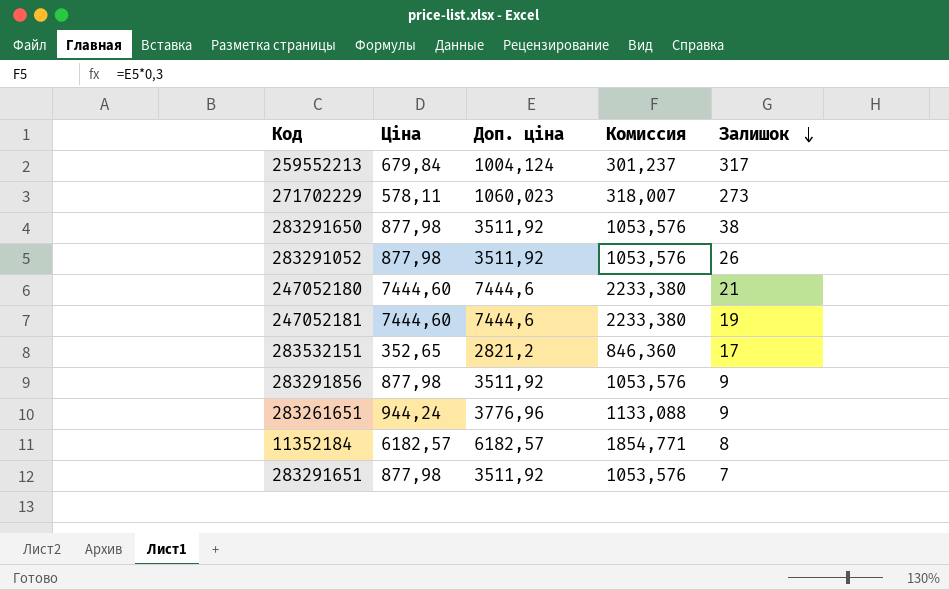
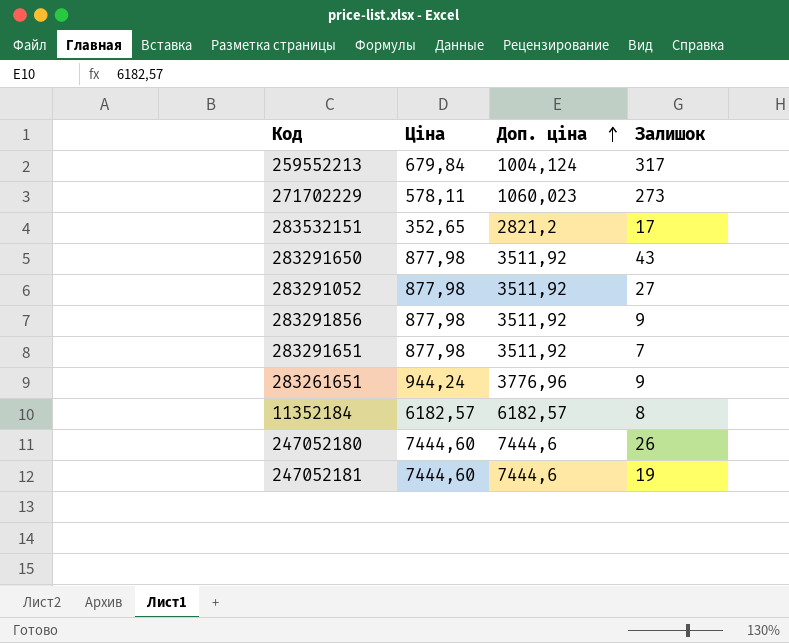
row order: Залишок descending -> Доп. ціна ascending
column Комиссия | formula: [Доп. ціна] * 0,3 -> none
283291650 | Залишок: 38 -> 43
283291052 | Залишок: 26 -> 27
247052180 | Залишок: 21 -> 26

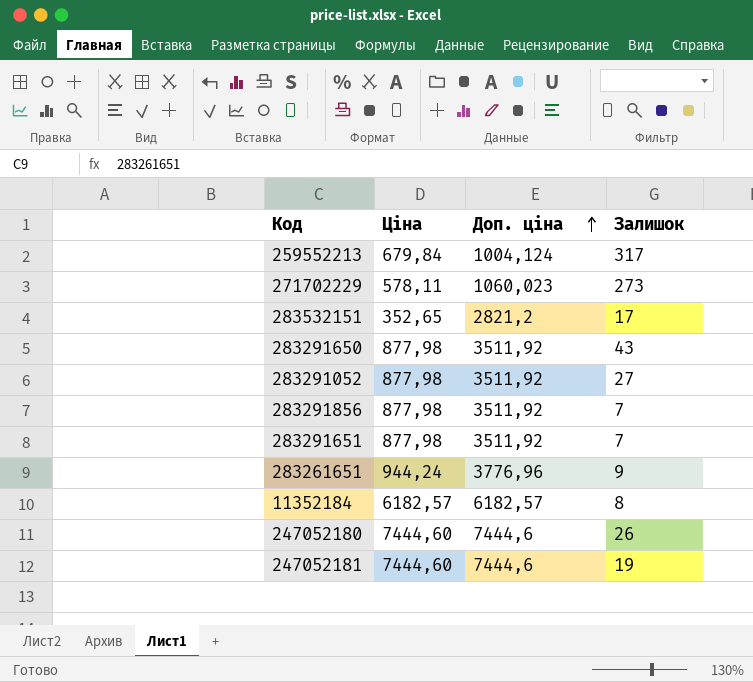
283291856 | Залишок: 9 -> 7

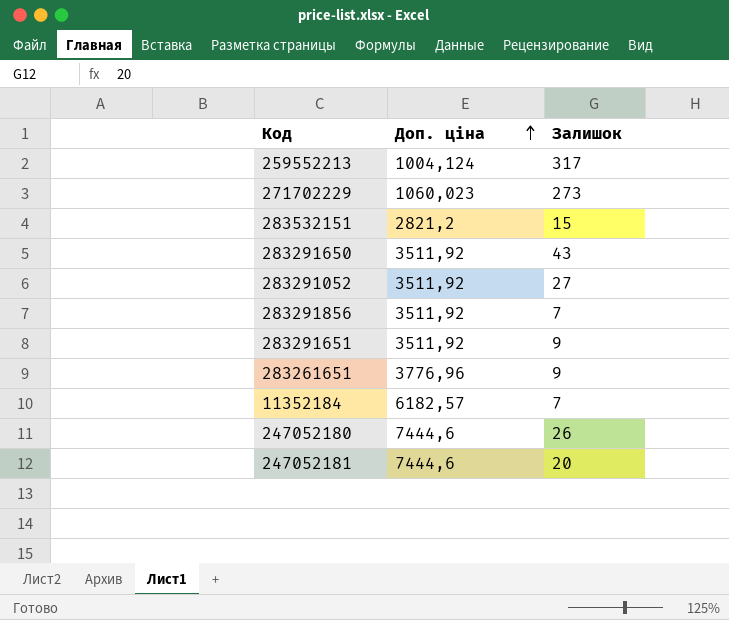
column Ціна | position: 2 -> none
283532151 | Залишок: 17 -> 15
283291651 | Залишок: 7 -> 9
11352184 | Залишок: 8 -> 7
247052181 | Залишок: 19 -> 20

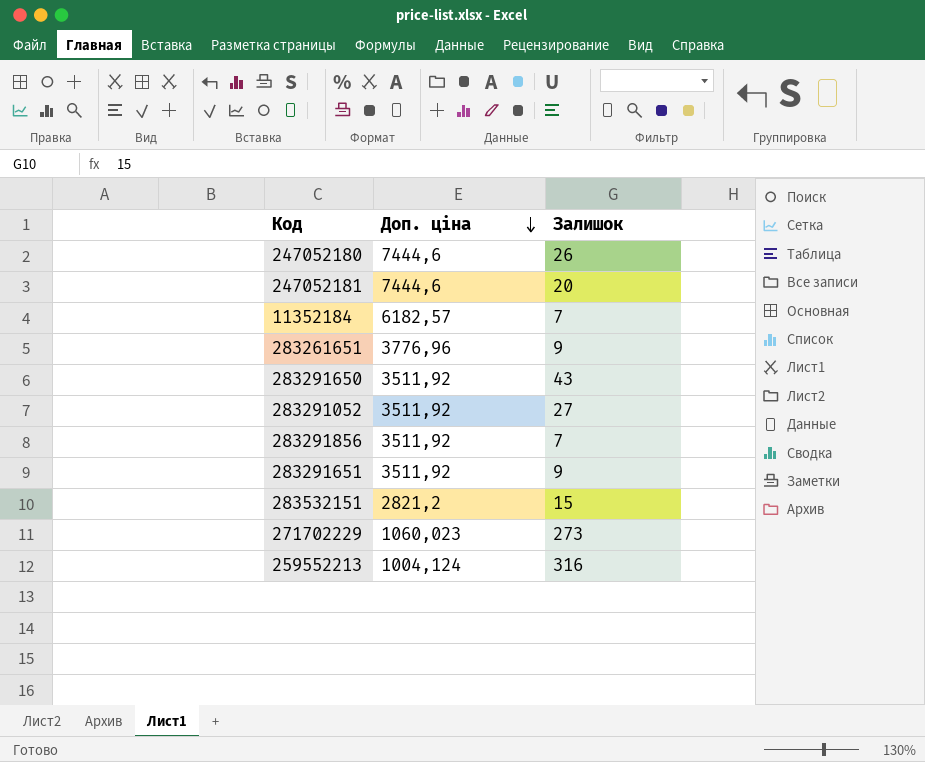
row order: Доп. ціна ascending -> Доп. ціна descending
259552213 | Залишок: 317 -> 316

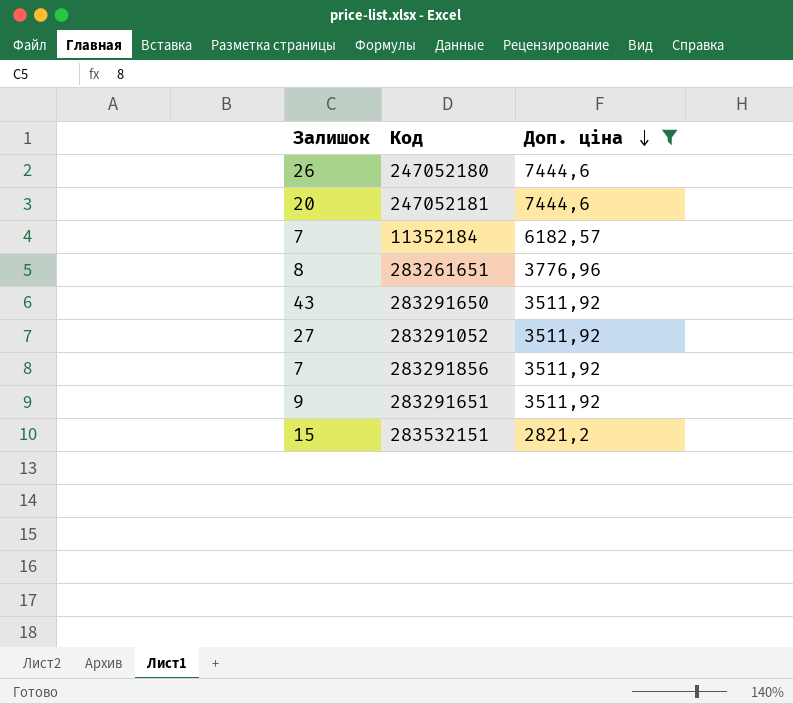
filter: none -> Доп. ціна >= 2821,2
column Залишок | position: 3 -> 1
283261651 | Залишок: 9 -> 8

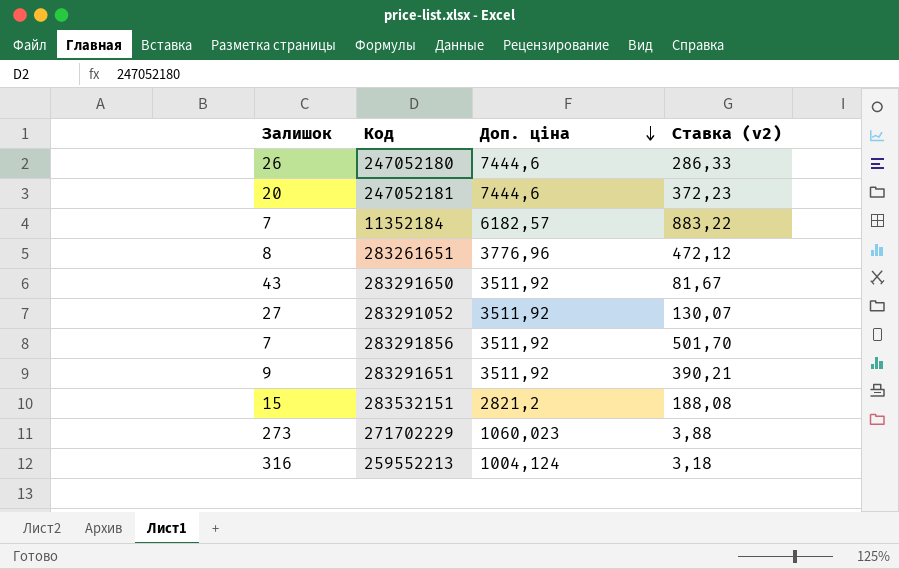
filter: Доп. ціна >= 2821,2 -> none
column Ставка (v2) | formula: none -> [Доп. ціна] / [Залишок]

